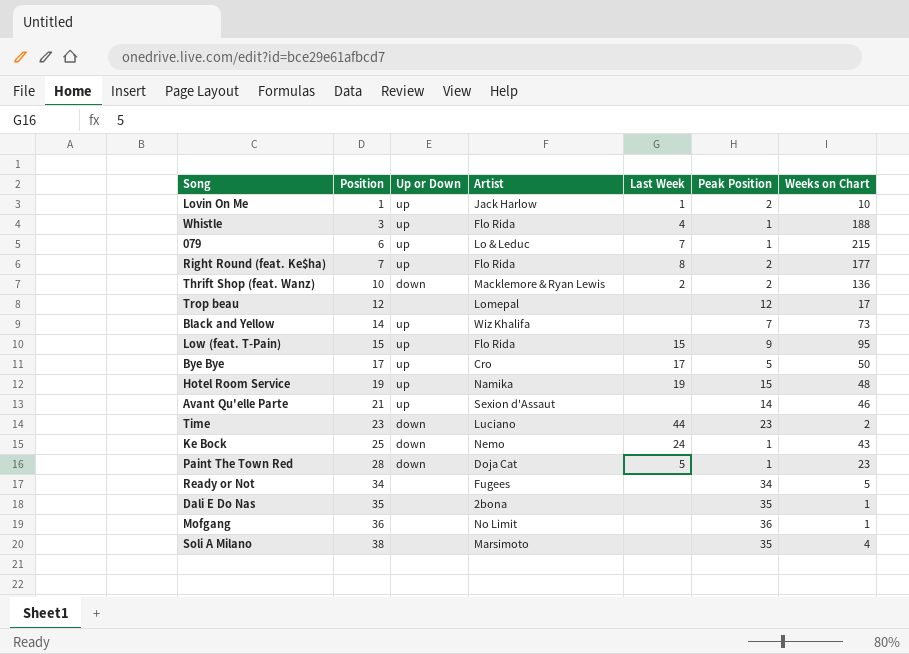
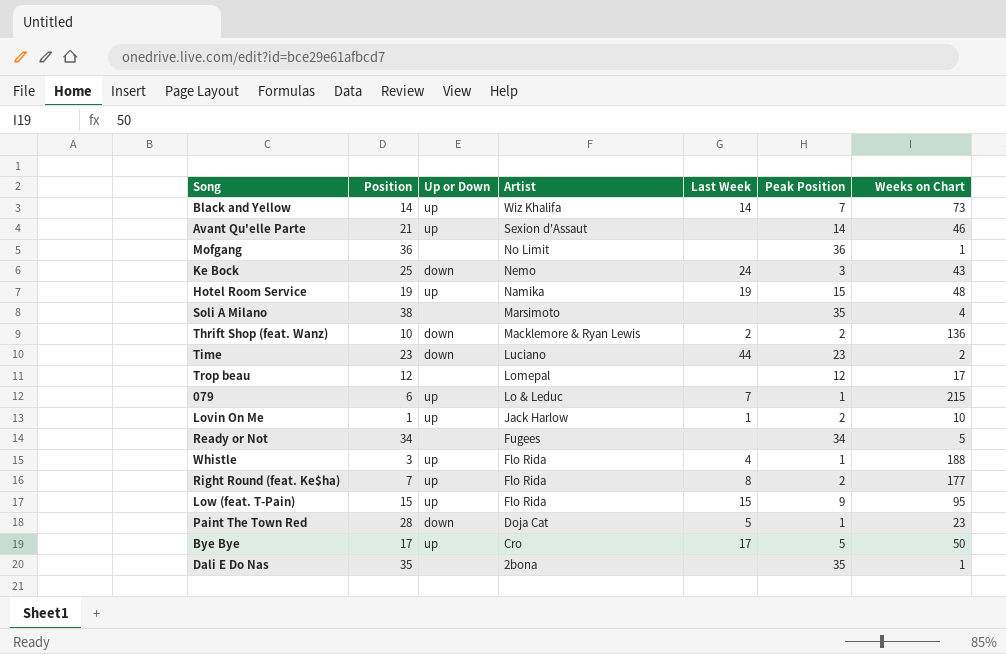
row order: Position ascending -> Artist descending
Black and Yellow | Last Week: none -> 14
Ke Bock | Peak Position: 1 -> 3

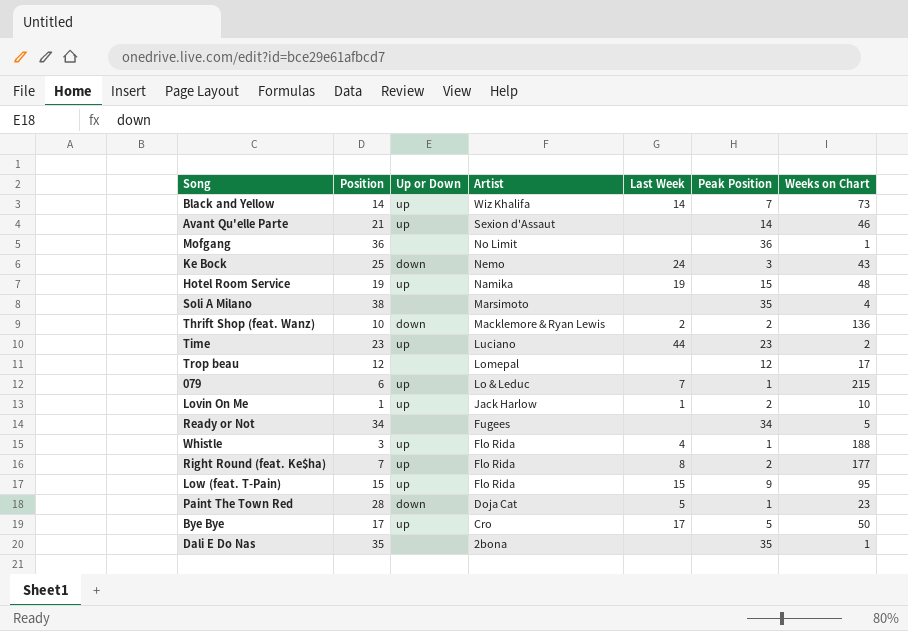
Time | Up or Down: down -> up

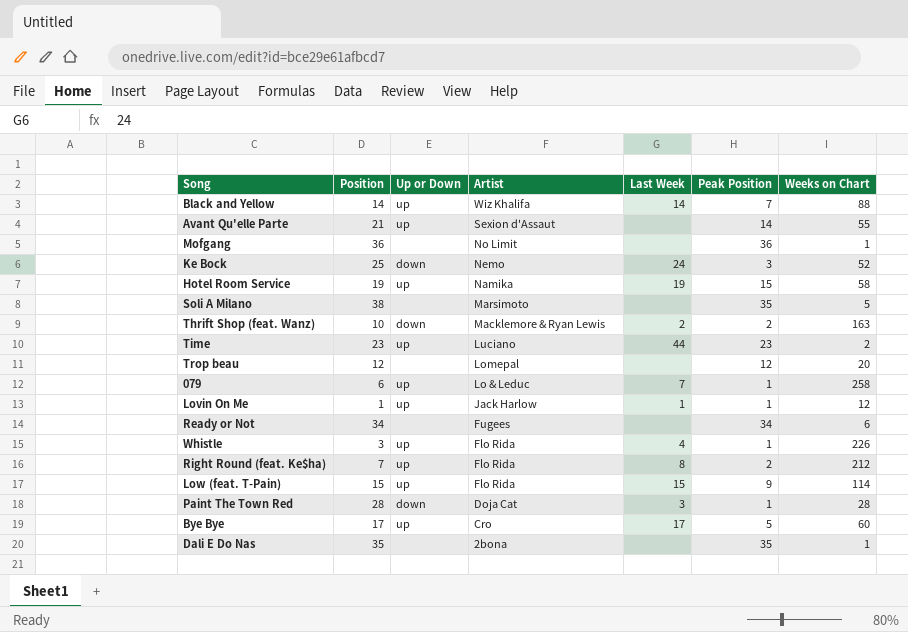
Black and Yellow | Weeks on Chart: 73 -> 88
Avant Qu'elle Parte | Weeks on Chart: 46 -> 55
Ke Bock | Weeks on Chart: 43 -> 52
Hotel Room Service | Weeks on Chart: 48 -> 58
Soli A Milano | Weeks on Chart: 4 -> 5
Thrift Shop (feat. Wanz) | Weeks on Chart: 136 -> 163
Trop beau | Weeks on Chart: 17 -> 20
079 | Weeks on Chart: 215 -> 258
Lovin On Me | Peak Position: 2 -> 1
Lovin On Me | Weeks on Chart: 10 -> 12
Ready or Not | Weeks on Chart: 5 -> 6
Whistle | Weeks on Chart: 188 -> 226
Right Round (feat. Ke$ha) | Weeks on Chart: 177 -> 212
Low (feat. T-Pain) | Weeks on Chart: 95 -> 114
Paint The Town Red | Last Week: 5 -> 3
Paint The Town Red | Weeks on Chart: 23 -> 28
Bye Bye | Weeks on Chart: 50 -> 60

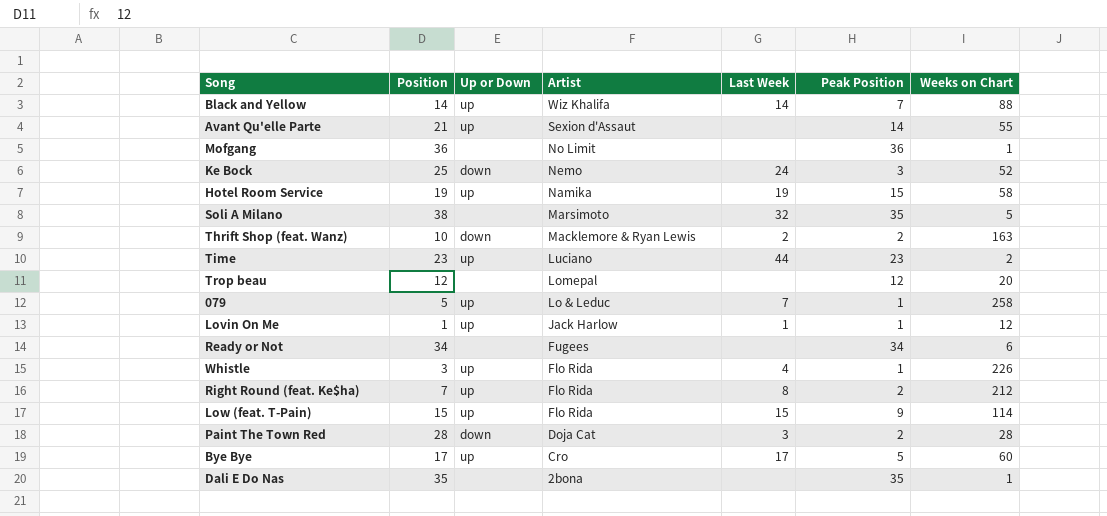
Soli A Milano | Last Week: none -> 32
079 | Position: 6 -> 5
Paint The Town Red | Peak Position: 1 -> 2

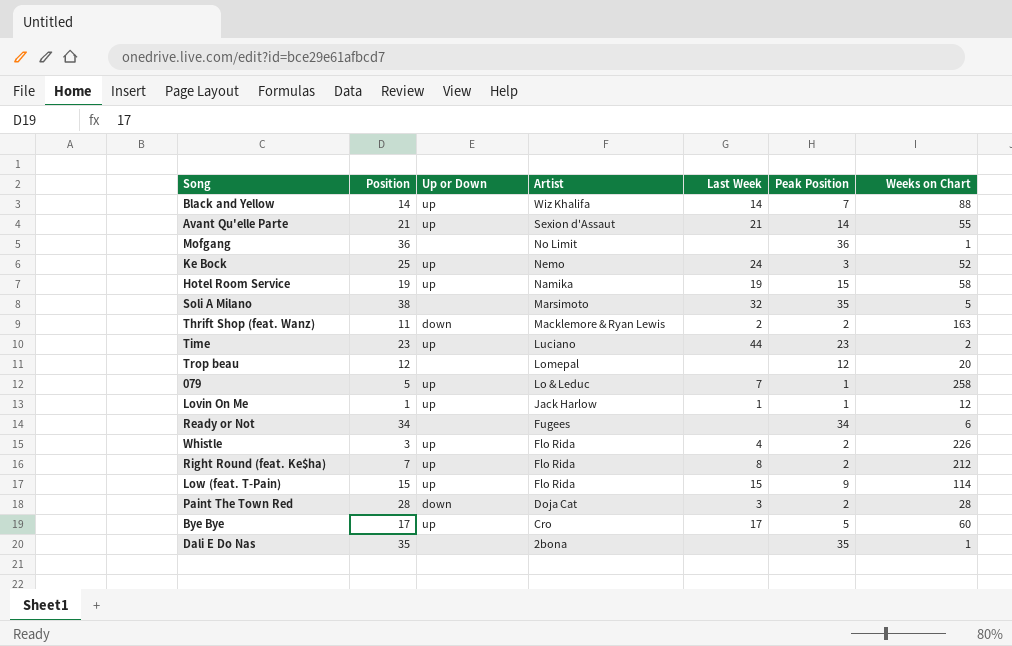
Avant Qu'elle Parte | Last Week: none -> 21
Ke Bock | Up or Down: down -> up
Thrift Shop (feat. Wanz) | Position: 10 -> 11
Whistle | Peak Position: 1 -> 2

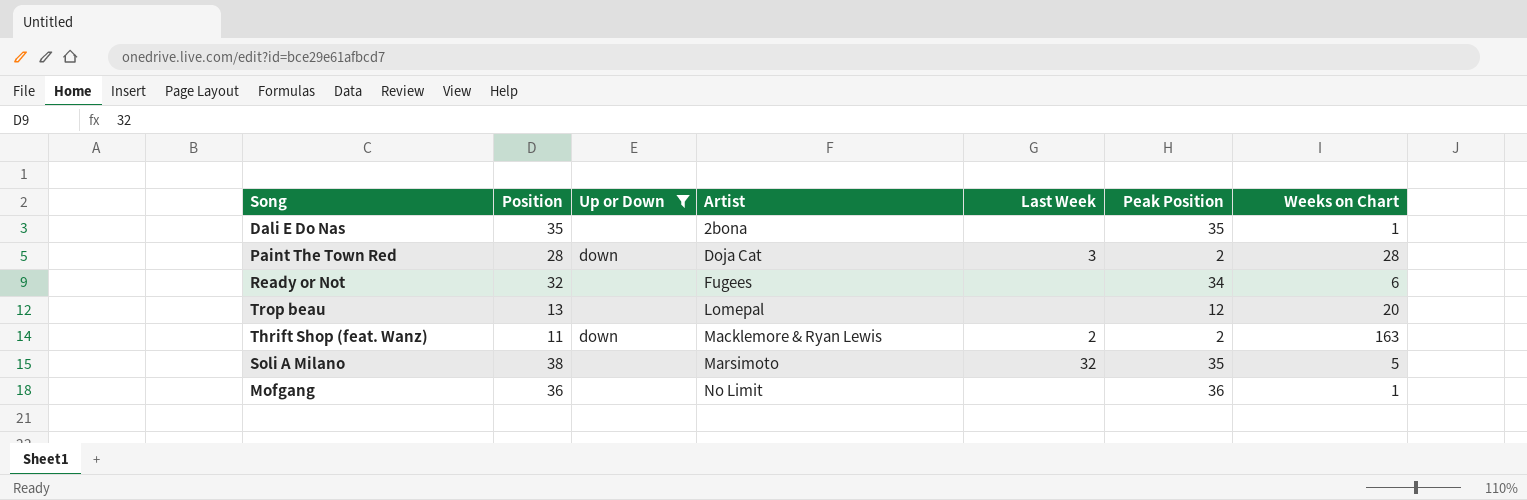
filter: none -> Up or Down != up
row order: Artist descending -> Artist ascending
Ready or Not | Position: 34 -> 32
Trop beau | Position: 12 -> 13

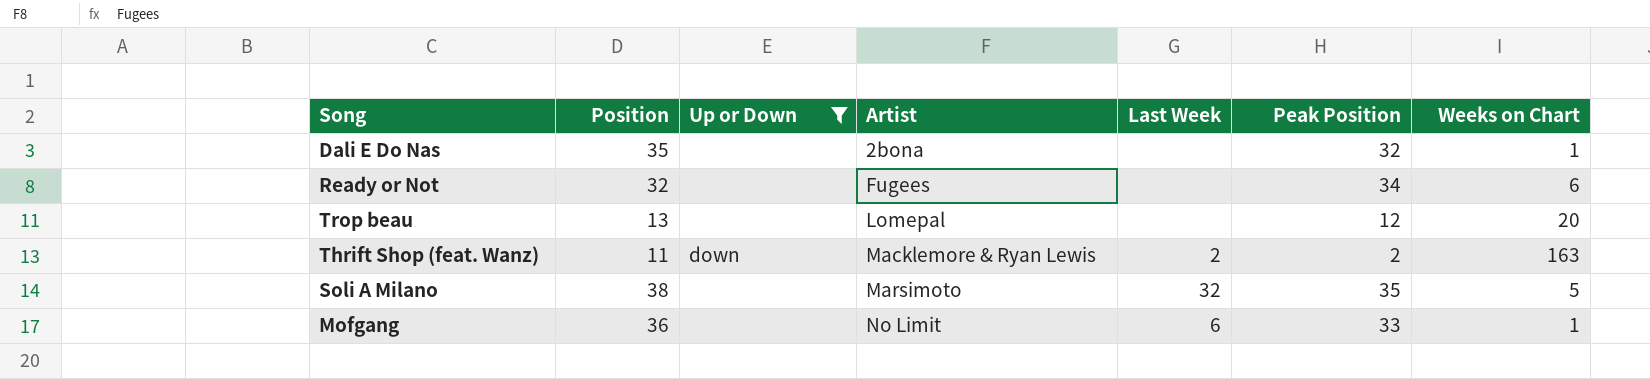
row Paint The Town Red: 28 | down | Doja Cat | 3 | 2 | 28 -> none
Dali E Do Nas | Peak Position: 35 -> 32
Mofgang | Last Week: none -> 6
Mofgang | Peak Position: 36 -> 33

